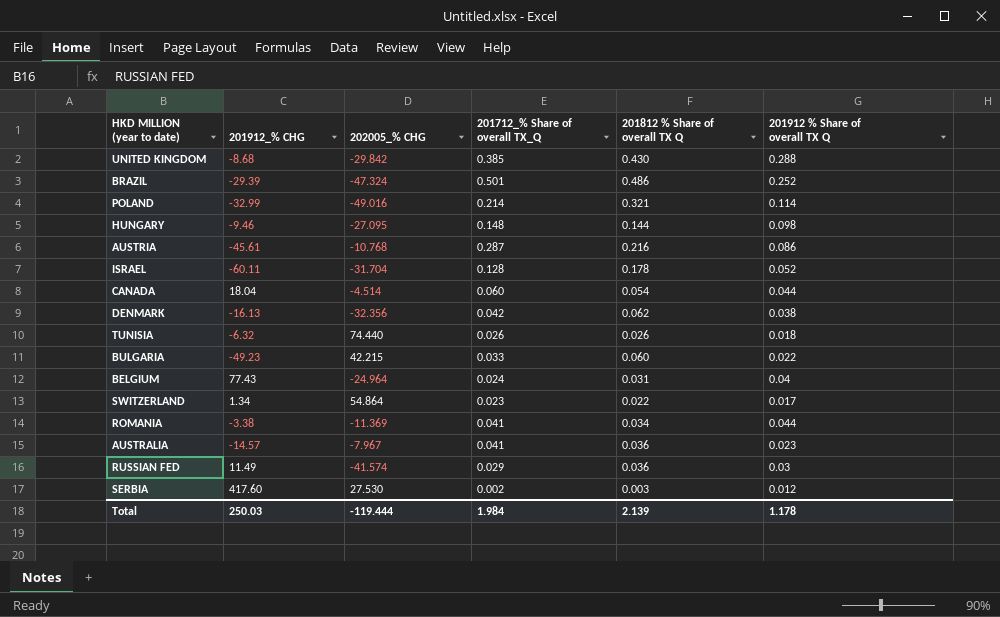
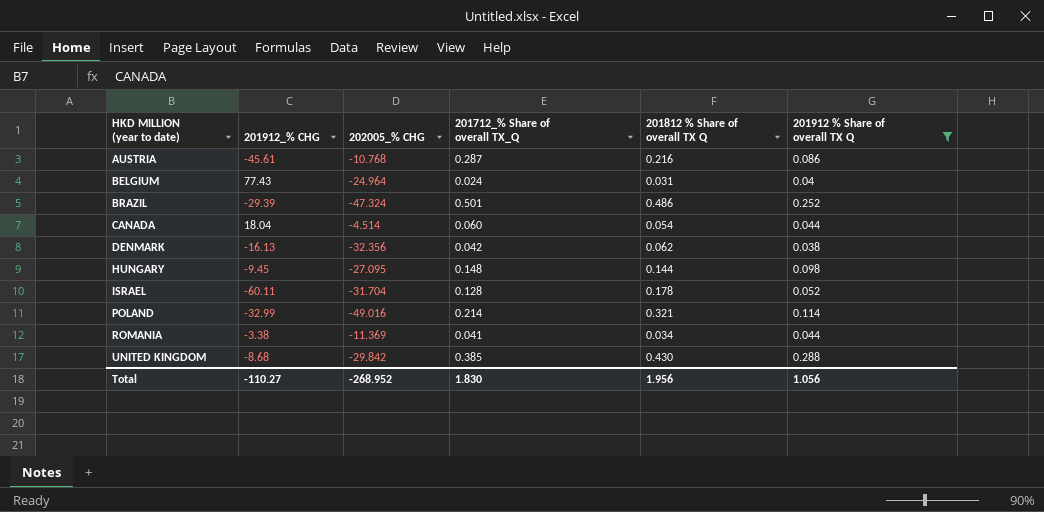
filter: none -> 201912 % Share of overall TX Q >= 0.038
row order: none -> HKD MILLION (year to date) ascending
HUNGARY | 201912_% CHG: -9.46 -> -9.45
Total | 201912_% CHG: 250.03 -> -110.27
Total | 202005_% CHG: -119.444 -> -268.952
Total | 201712_% Share of overall TX_Q: 1.984 -> 1.830
Total | 201812 % Share of overall TX Q: 2.139 -> 1.956
Total | 201912 % Share of overall TX Q: 1.178 -> 1.056

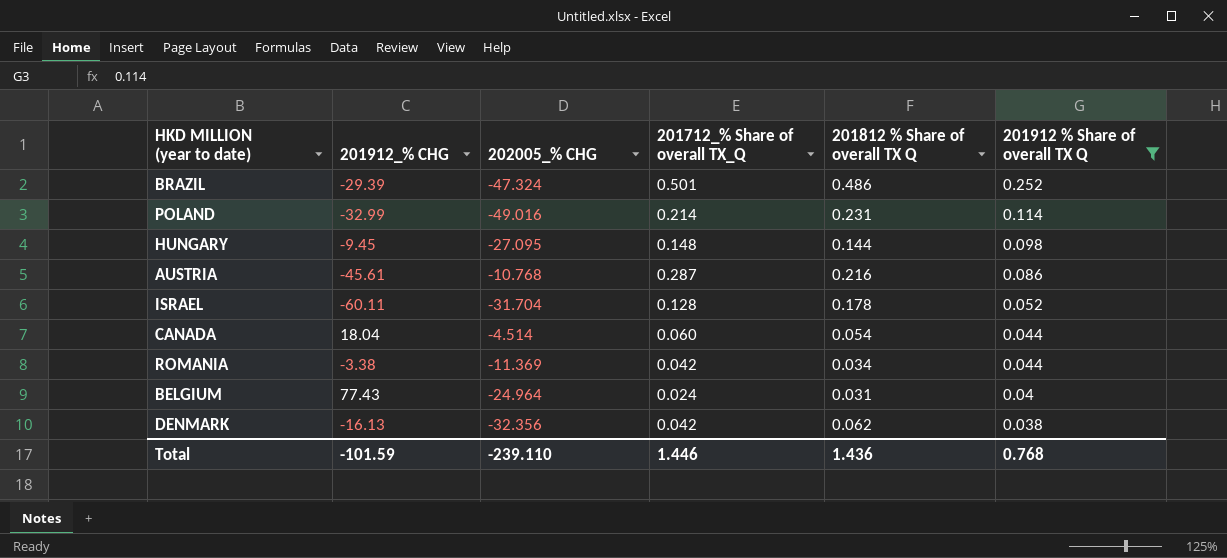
row order: HKD MILLION (year to date) ascending -> 201912 % Share of overall TX Q descending
row UNITED KINGDOM: -8.68 | -29.842 | 0.385 | 0.430 | 0.288 -> none
POLAND | 201812 % Share of overall TX Q: 0.321 -> 0.231
ROMANIA | 201712_% Share of overall TX_Q: 0.041 -> 0.042
Total | 201912_% CHG: -110.27 -> -101.59
Total | 202005_% CHG: -268.952 -> -239.110
Total | 201712_% Share of overall TX_Q: 1.830 -> 1.446
Total | 201812 % Share of overall TX Q: 1.956 -> 1.436
Total | 201912 % Share of overall TX Q: 1.056 -> 0.768

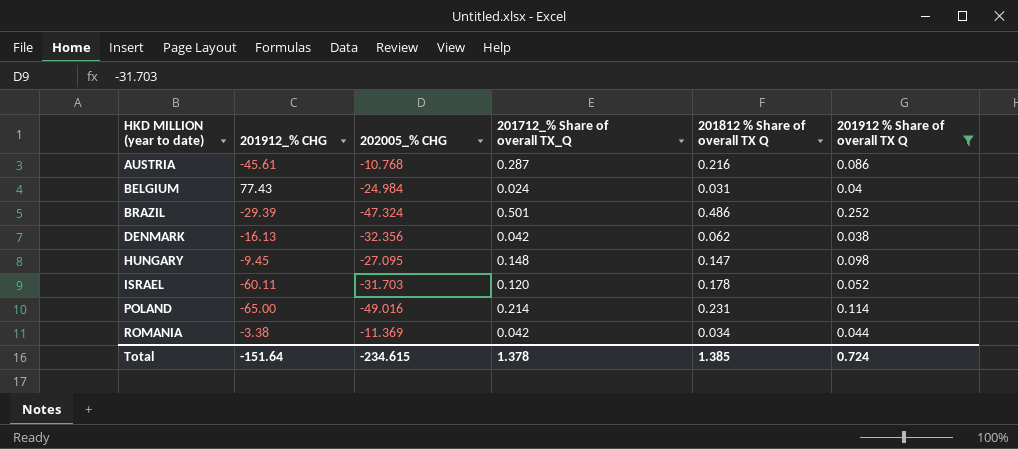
row order: 201912 % Share of overall TX Q descending -> HKD MILLION (year to date) ascending
row CANADA: 18.04 | -4.514 | 0.060 | 0.054 | 0.044 -> none
BELGIUM | 202005_% CHG: -24.964 -> -24.984
HUNGARY | 201812 % Share of overall TX Q: 0.144 -> 0.147
ISRAEL | 202005_% CHG: -31.704 -> -31.703
ISRAEL | 201712_% Share of overall TX_Q: 0.128 -> 0.120
POLAND | 201912_% CHG: -32.99 -> -65.00
Total | 201912_% CHG: -101.59 -> -151.64
Total | 202005_% CHG: -239.110 -> -234.615
Total | 201712_% Share of overall TX_Q: 1.446 -> 1.378
Total | 201812 % Share of overall TX Q: 1.436 -> 1.385
Total | 201912 % Share of overall TX Q: 0.768 -> 0.724

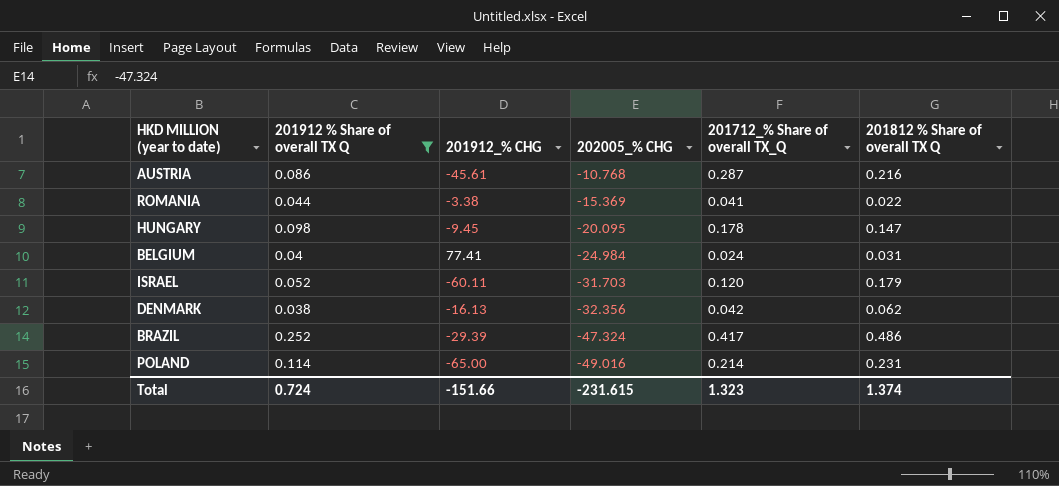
row order: HKD MILLION (year to date) ascending -> 202005_% CHG descending
column 201912 % Share of overall TX Q | position: 6 -> 2
ROMANIA | 202005_% CHG: -11.369 -> -15.369
ROMANIA | 201712_% Share of overall TX_Q: 0.042 -> 0.041
ROMANIA | 201812 % Share of overall TX Q: 0.034 -> 0.022
HUNGARY | 202005_% CHG: -27.095 -> -20.095
HUNGARY | 201712_% Share of overall TX_Q: 0.148 -> 0.178
BELGIUM | 201912_% CHG: 77.43 -> 77.41
ISRAEL | 201812 % Share of overall TX Q: 0.178 -> 0.179
BRAZIL | 201712_% Share of overall TX_Q: 0.501 -> 0.417
Total | 201912_% CHG: -151.64 -> -151.66
Total | 202005_% CHG: -234.615 -> -231.615
Total | 201712_% Share of overall TX_Q: 1.378 -> 1.323
Total | 201812 % Share of overall TX Q: 1.385 -> 1.374

